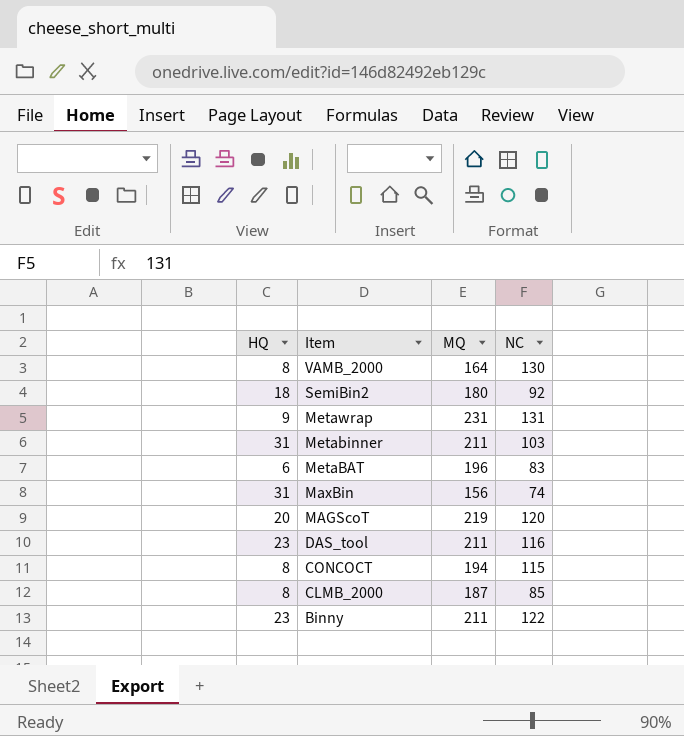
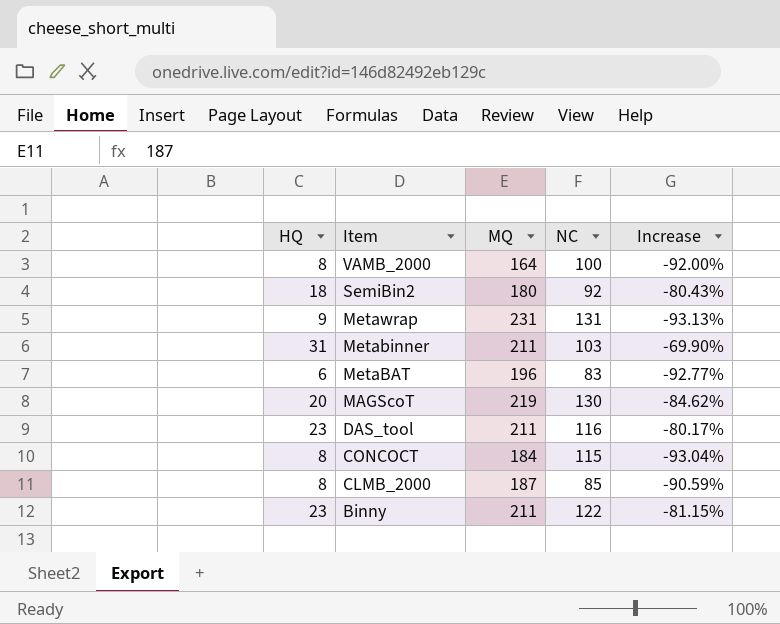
column Increase | formula: none -> ([HQ] - [NC]) / [NC]
row MaxBin: 31 | 156 | 74 -> none
VAMB_2000 | NC: 130 -> 100
MAGScoT | NC: 120 -> 130
CONCOCT | MQ: 194 -> 184

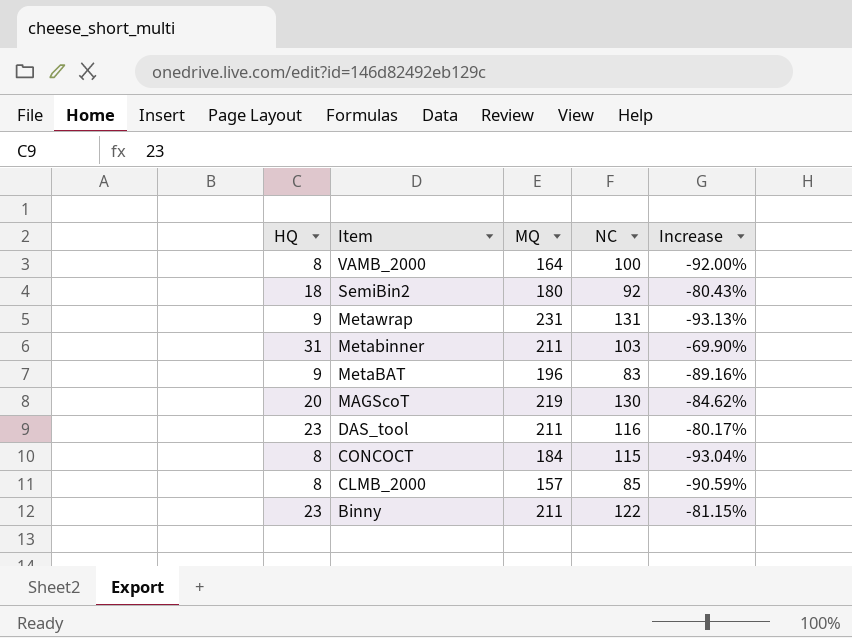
MetaBAT | HQ: 6 -> 9
MetaBAT | Increase: -92.77% -> -89.16%
CLMB_2000 | MQ: 187 -> 157

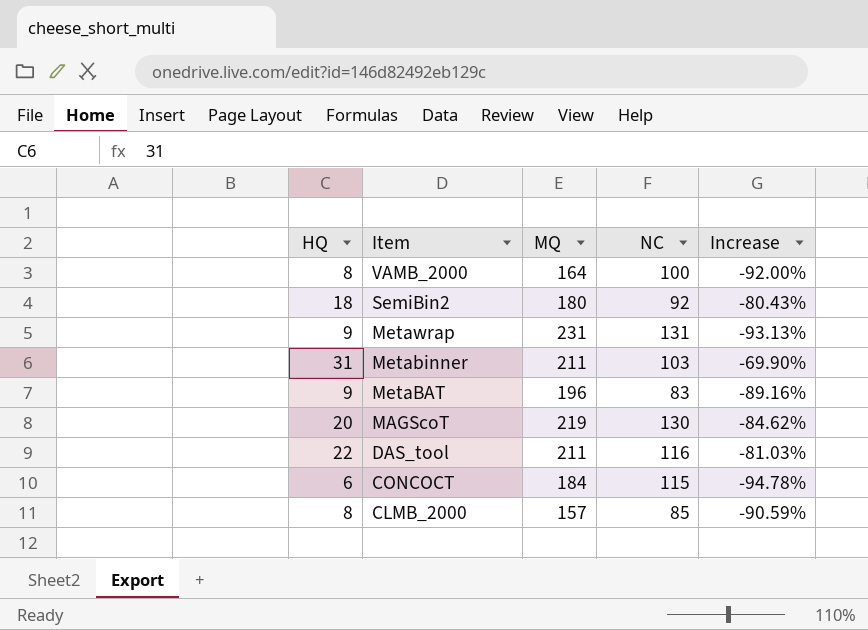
row Binny: 23 | 211 | 122 | -81.15% -> none
DAS_tool | HQ: 23 -> 22
DAS_tool | Increase: -80.17% -> -81.03%
CONCOCT | HQ: 8 -> 6
CONCOCT | Increase: -93.04% -> -94.78%

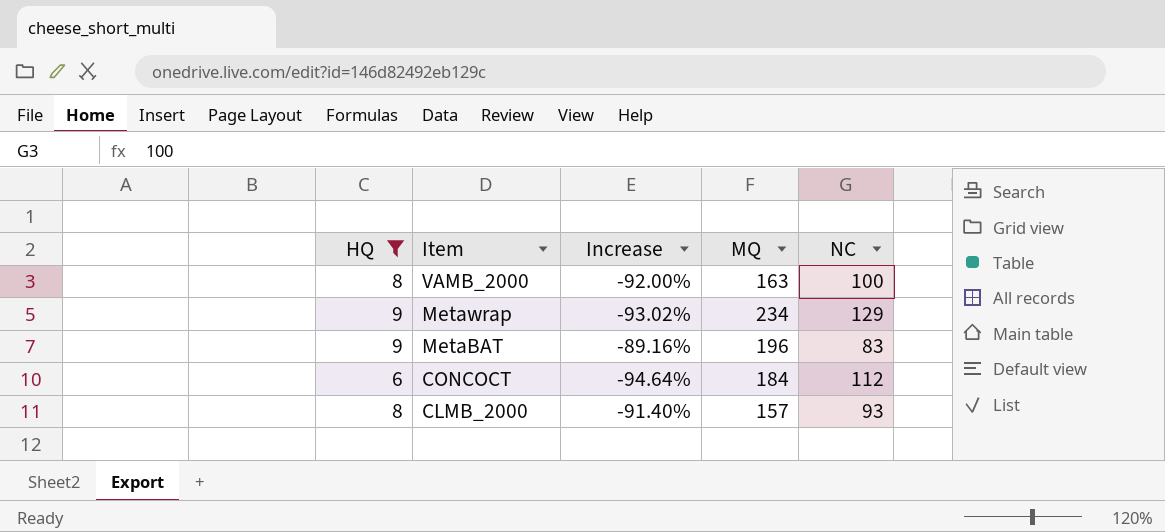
filter: none -> HQ <= 9
column Increase | position: 5 -> 3
VAMB_2000 | MQ: 164 -> 163
Metawrap | Increase: -93.13% -> -93.02%
Metawrap | MQ: 231 -> 234
Metawrap | NC: 131 -> 129
CONCOCT | Increase: -94.78% -> -94.64%
CONCOCT | NC: 115 -> 112
CLMB_2000 | Increase: -90.59% -> -91.40%
CLMB_2000 | NC: 85 -> 93

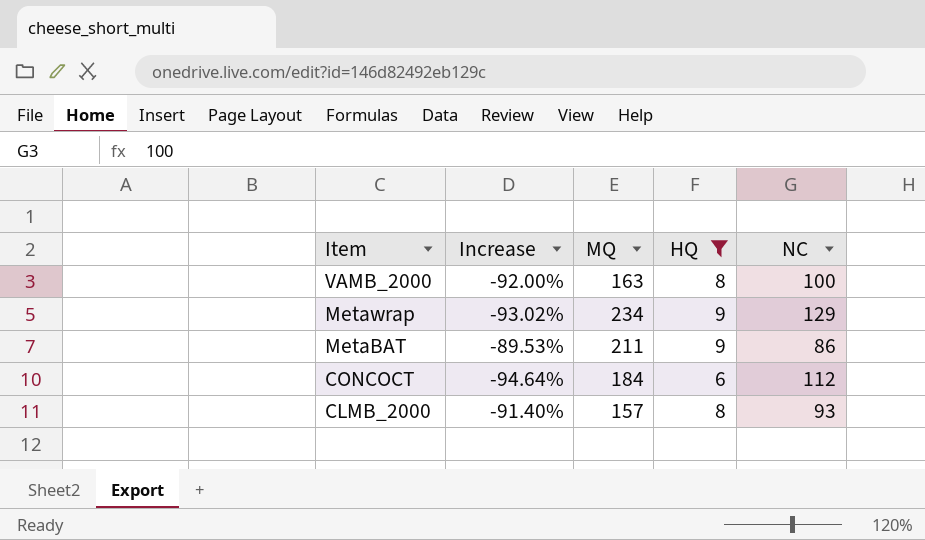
column HQ | position: 1 -> 4
MetaBAT | Increase: -89.16% -> -89.53%
MetaBAT | MQ: 196 -> 211
MetaBAT | NC: 83 -> 86

